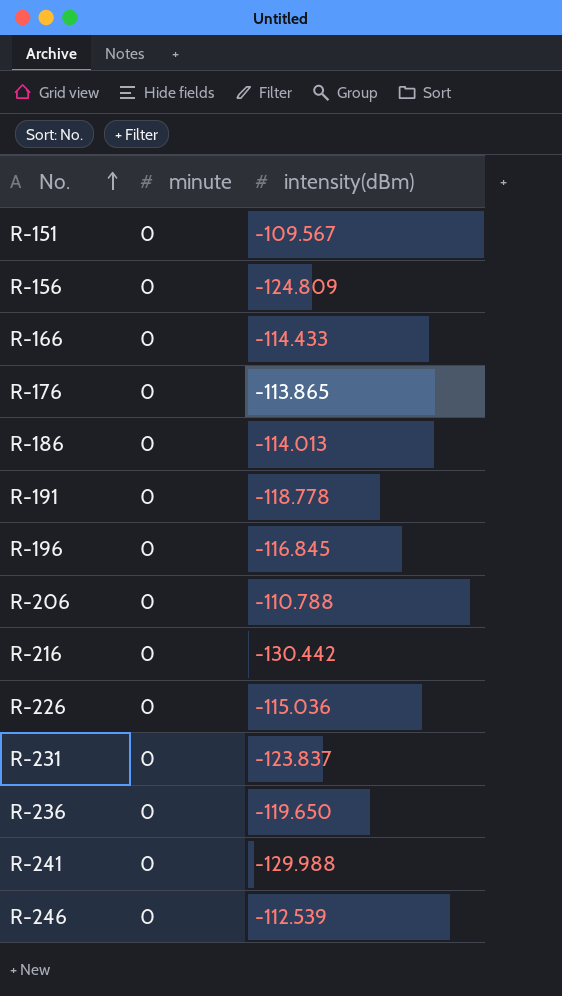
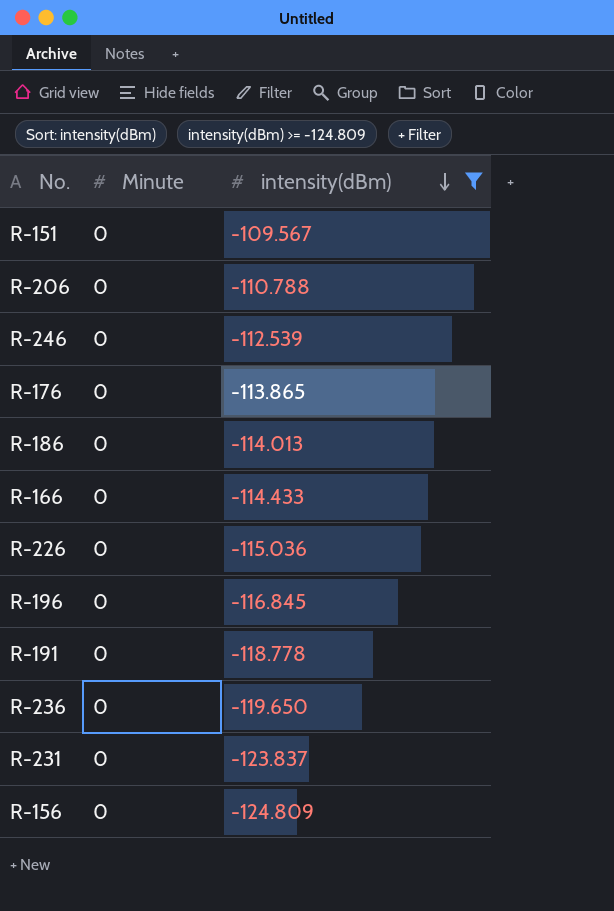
filter: none -> intensity(dBm) >= -124.809
row order: No. ascending -> intensity(dBm) descending
column name: minute -> Minute

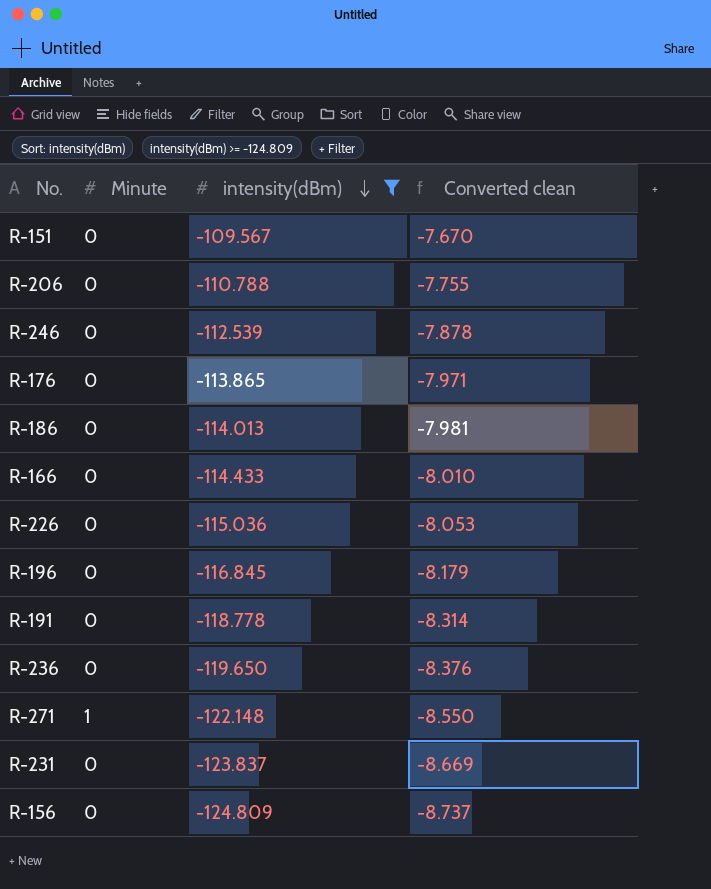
column Converted clean | formula: none -> [intensity(dBm)] * 0.07
row R-271: none -> 1 | -122.148 | -8.550

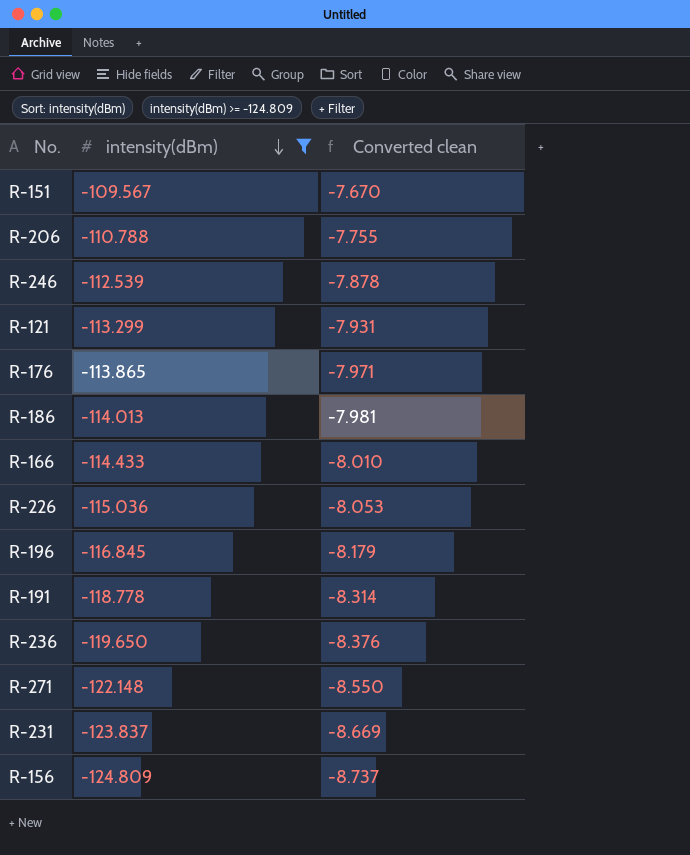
column Minute | position: 2 -> none
row R-121: none -> -113.299 | -7.931

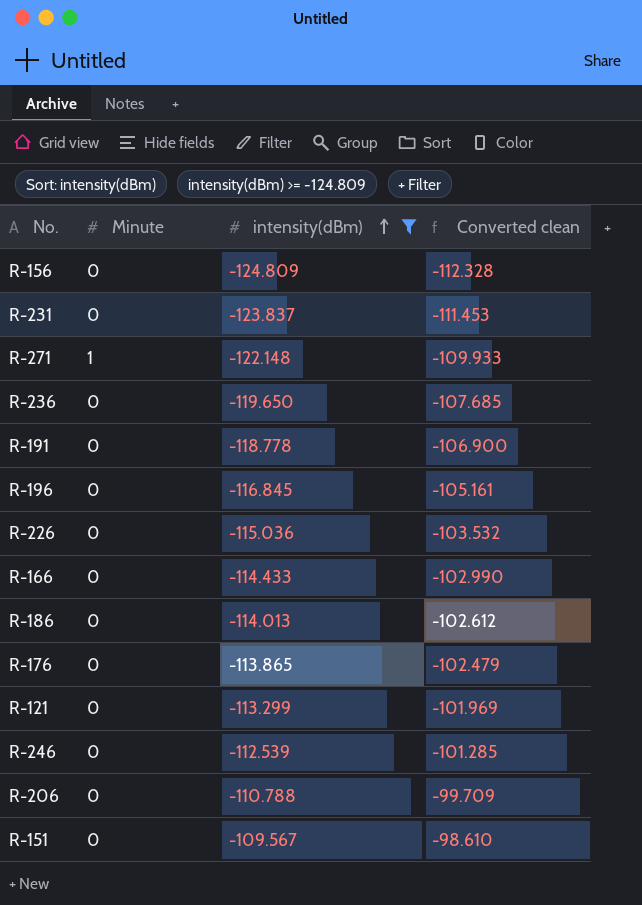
row order: intensity(dBm) descending -> intensity(dBm) ascending
column Minute | position: none -> 2
column Converted clean | formula: [intensity(dBm)] * 0.07 -> [intensity(dBm)] * 0.9

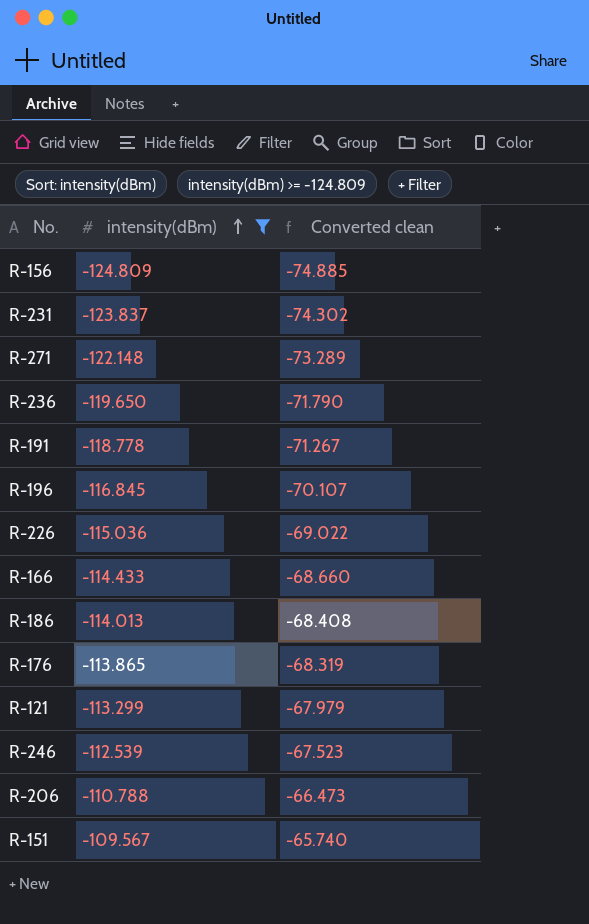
column Minute | position: 2 -> none
column Converted clean | formula: [intensity(dBm)] * 0.9 -> [intensity(dBm)] * 0.6

